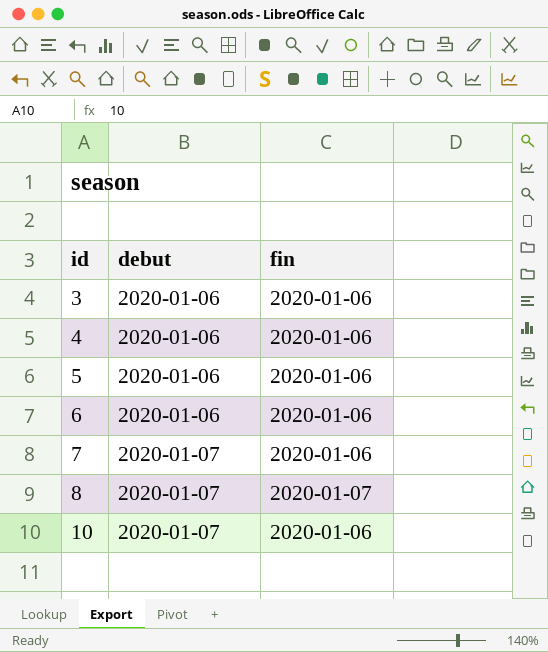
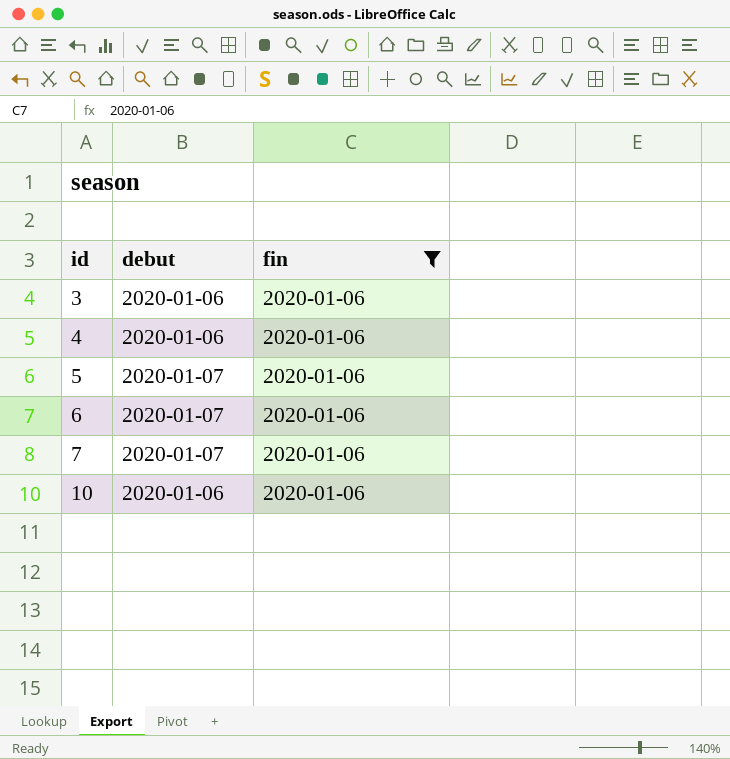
filter: none -> fin = 2020-01-06
5 | debut: 2020-01-06 -> 2020-01-07
6 | debut: 2020-01-06 -> 2020-01-07
10 | debut: 2020-01-07 -> 2020-01-06

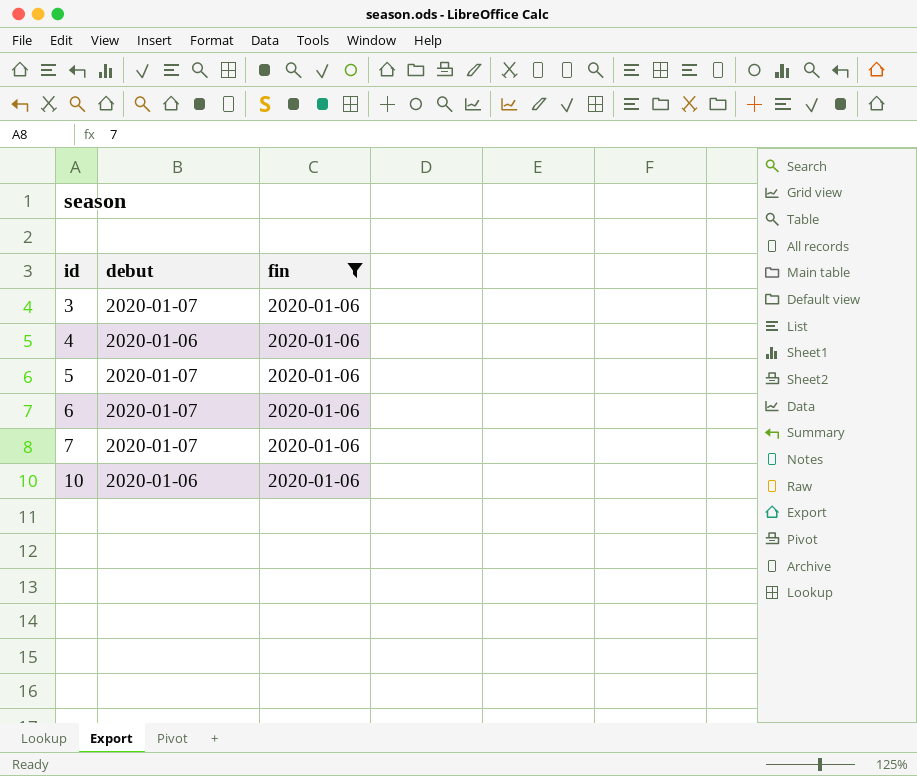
3 | debut: 2020-01-06 -> 2020-01-07

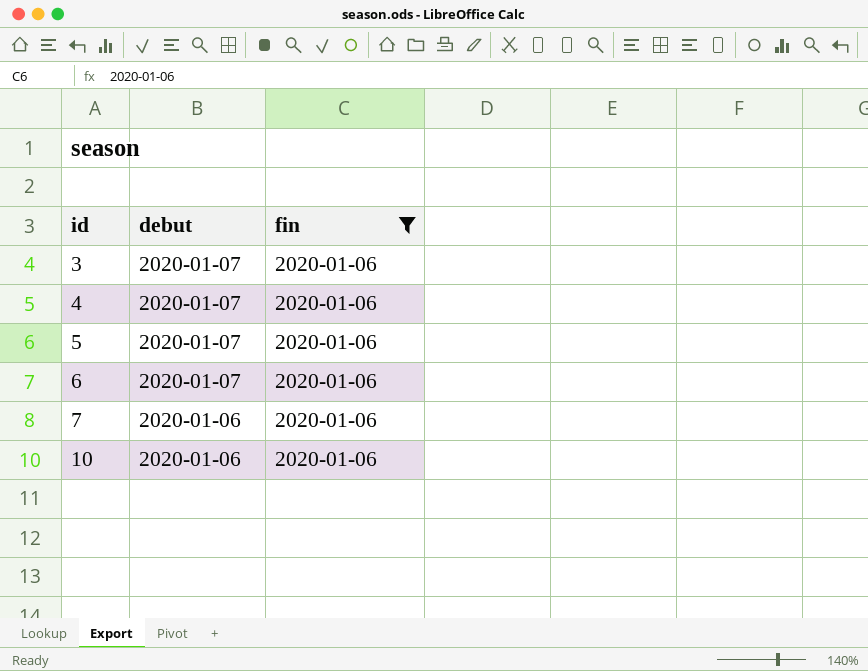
4 | debut: 2020-01-06 -> 2020-01-07
7 | debut: 2020-01-07 -> 2020-01-06

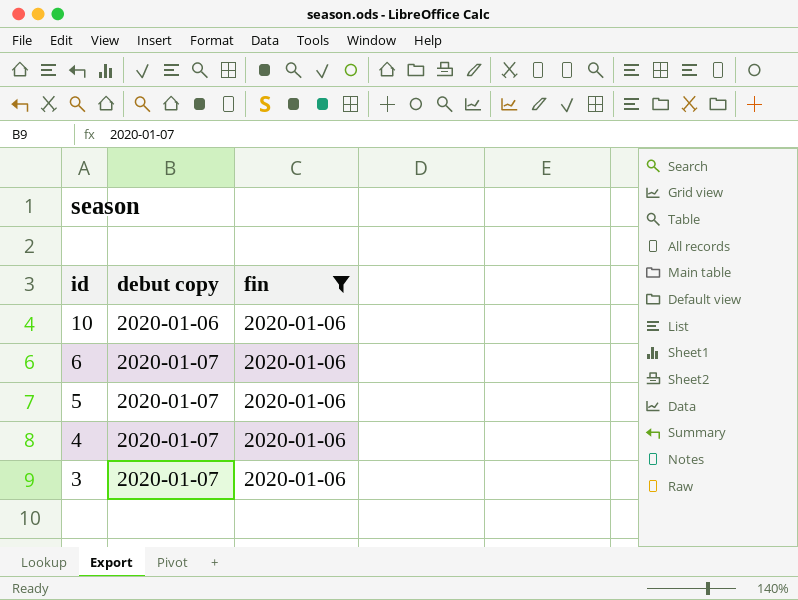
row order: id ascending -> id descending
column name: debut -> debut copy
row 7: 2020-01-06 | 2020-01-06 -> none

